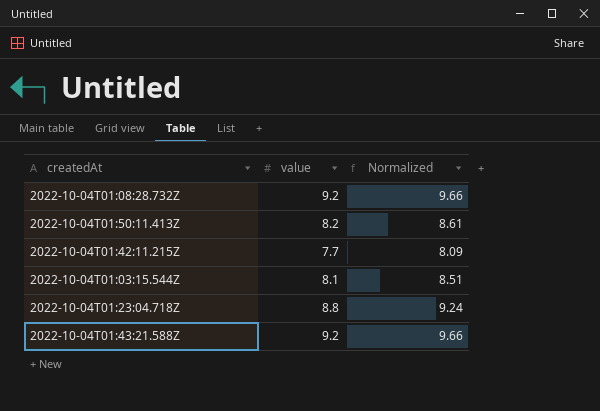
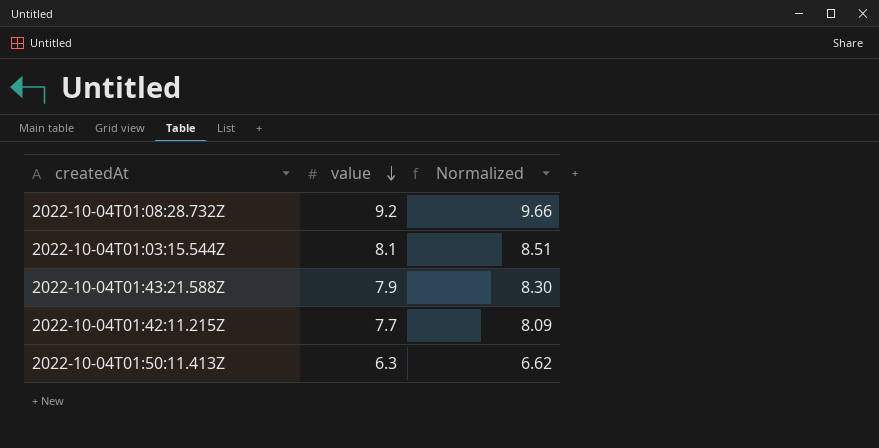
row order: none -> value descending
row 2022-10-04T01:23:04.718Z: 8.8 | 9.24 -> none
2022-10-04T01:43:21.588Z | value: 9.2 -> 7.9
2022-10-04T01:43:21.588Z | Normalized: 9.66 -> 8.30
2022-10-04T01:50:11.413Z | value: 8.2 -> 6.3
2022-10-04T01:50:11.413Z | Normalized: 8.61 -> 6.62

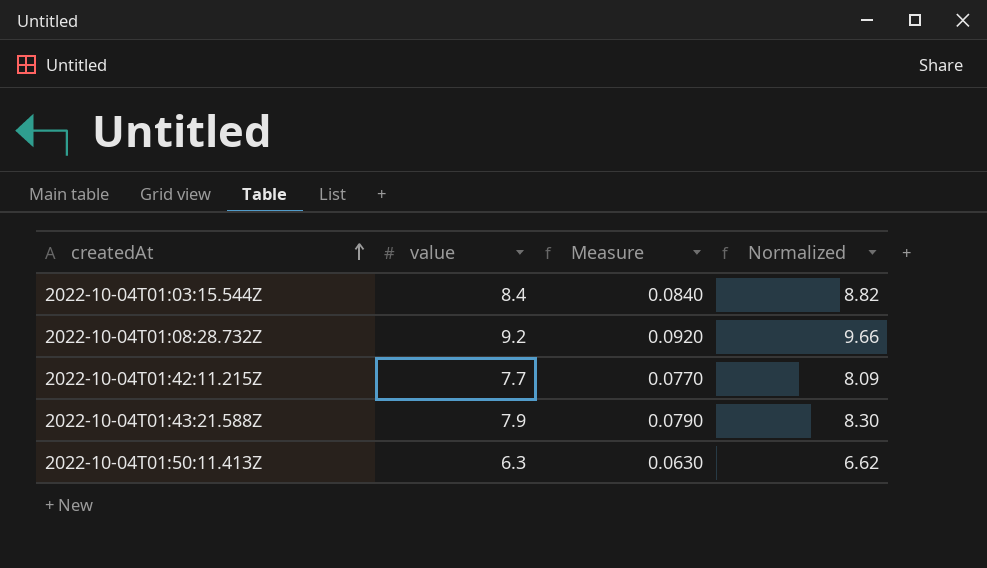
row order: value descending -> createdAt ascending
column Measure | formula: none -> [value] * 0.01
2022-10-04T01:03:15.544Z | value: 8.1 -> 8.4
2022-10-04T01:03:15.544Z | Normalized: 8.51 -> 8.82

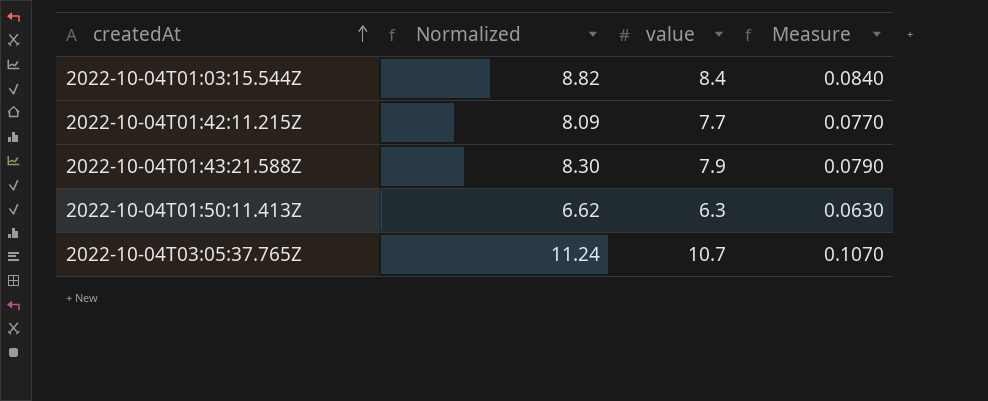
column Normalized | position: 4 -> 2
row 2022-10-04T01:08:28.732Z: 9.2 | 0.0920 | 9.66 -> none
row 2022-10-04T03:05:37.765Z: none -> 11.24 | 10.7 | 0.1070

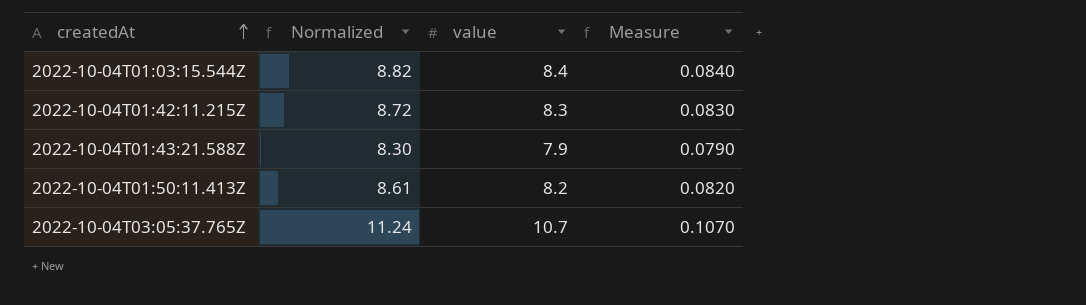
2022-10-04T01:42:11.215Z | Normalized: 8.09 -> 8.72
2022-10-04T01:42:11.215Z | value: 7.7 -> 8.3
2022-10-04T01:42:11.215Z | Measure: 0.0770 -> 0.0830
2022-10-04T01:50:11.413Z | Normalized: 6.62 -> 8.61
2022-10-04T01:50:11.413Z | value: 6.3 -> 8.2
2022-10-04T01:50:11.413Z | Measure: 0.0630 -> 0.0820

